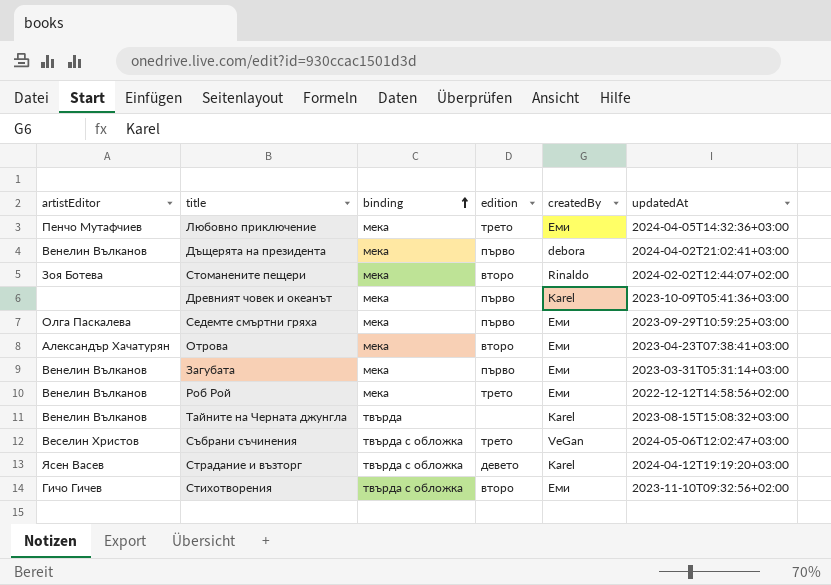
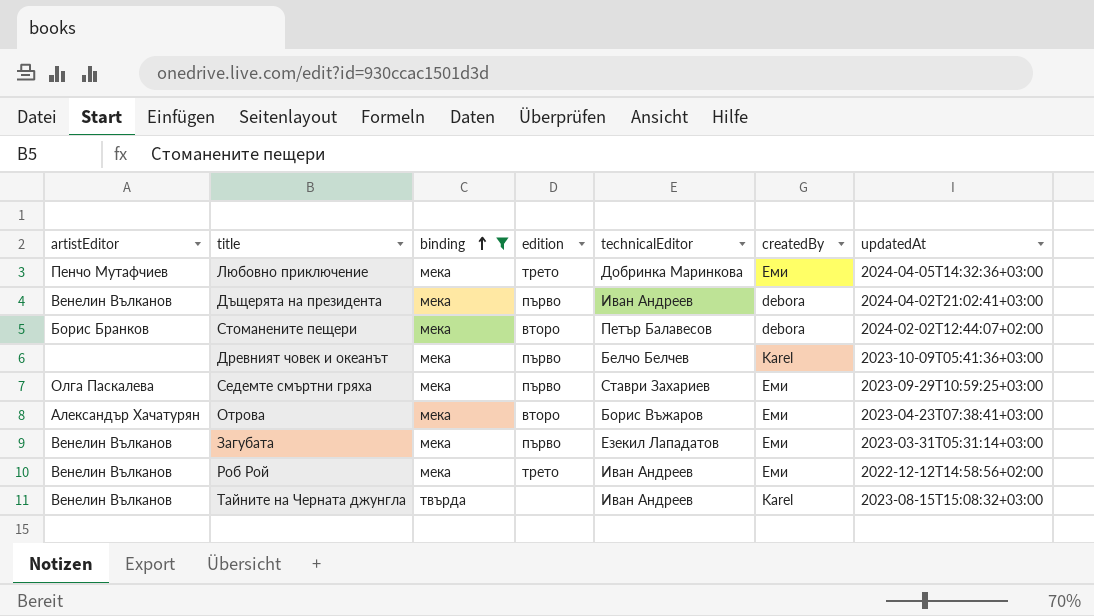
filter: none -> binding != твърда с обложка
column technicalEditor | position: none -> 5
Стоманените пещери | artistEditor: Зоя Ботева -> Борис Бранков
Стоманените пещери | createdBy: Rinaldo -> debora

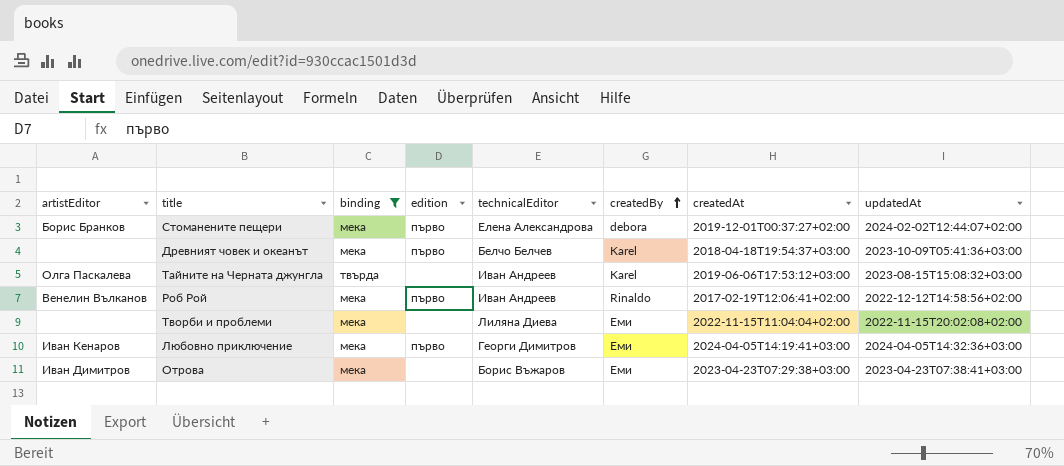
row order: binding ascending -> createdBy ascending
column createdAt | position: none -> 7
row Дъщерята на президента: Венелин Вълканов | мека | първо | Иван Андреев | debora | 2024-04-02T21:02:41+03:00 -> none
row Седемте смъртни гряха: Олга Паскалева | мека | първо | Ставри Захариев | Еми | 2023-09-29T10:59:25+03:00 -> none
row Загубата: Венелин Вълканов | мека | първо | Езекил Лападатов | Еми | 2023-03-31T05:31:14+03:00 -> none
Стоманените пещери | edition: второ -> първо
Стоманените пещери | technicalEditor: Петър Балавесов -> Елена Александрова
Тайните на Черната джунгла | artistEditor: Венелин Вълканов -> Олга Паскалева
Роб Рой | edition: трето -> първо
Роб Рой | createdBy: Еми -> Rinaldo
row Творби и проблеми: none -> none | мека | none | Лиляна Диева | Еми | 2022-11-15T11:04:04+02:00 | 2022-11-15T20:02:08+02:00
Любовно приключение | artistEditor: Пенчо Мутафчиев -> Иван Кенаров
Любовно приключение | edition: трето -> първо
Любовно приключение | technicalEditor: Добринка Маринкова -> Георги Димитров
Отрова | artistEditor: Александър Хачатурян -> Иван Димитров
Отрова | edition: второ -> none

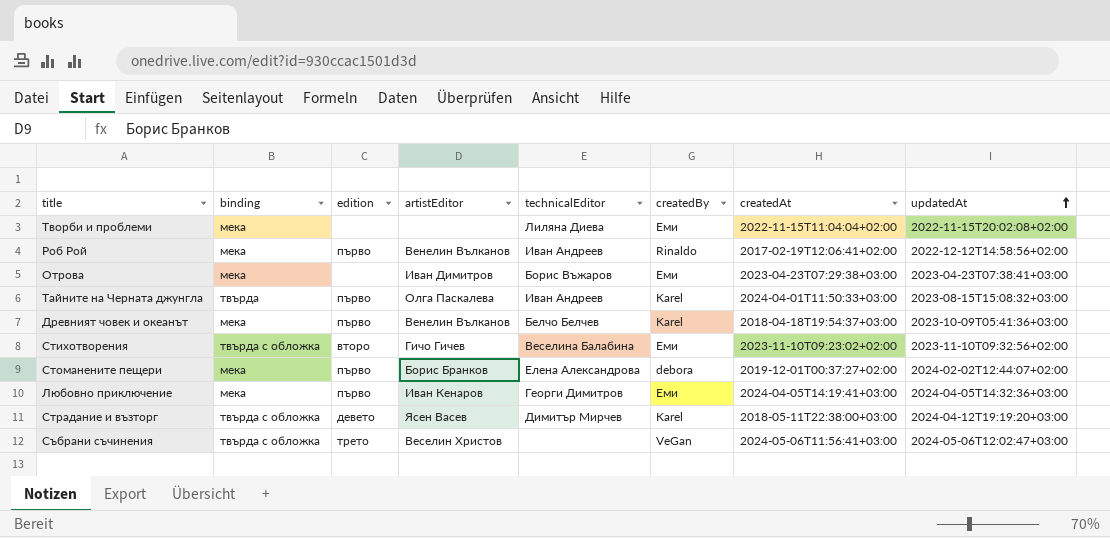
filter: binding != твърда с обложка -> none
row order: createdBy ascending -> updatedAt ascending
column artistEditor | position: 1 -> 4
Тайните на Черната джунгла | edition: none -> първо
Тайните на Черната джунгла | createdAt: 2019-06-06T17:53:12+03:00 -> 2024-04-01T11:50:33+03:00
Древният човек и океанът | artistEditor: none -> Венелин Вълканов

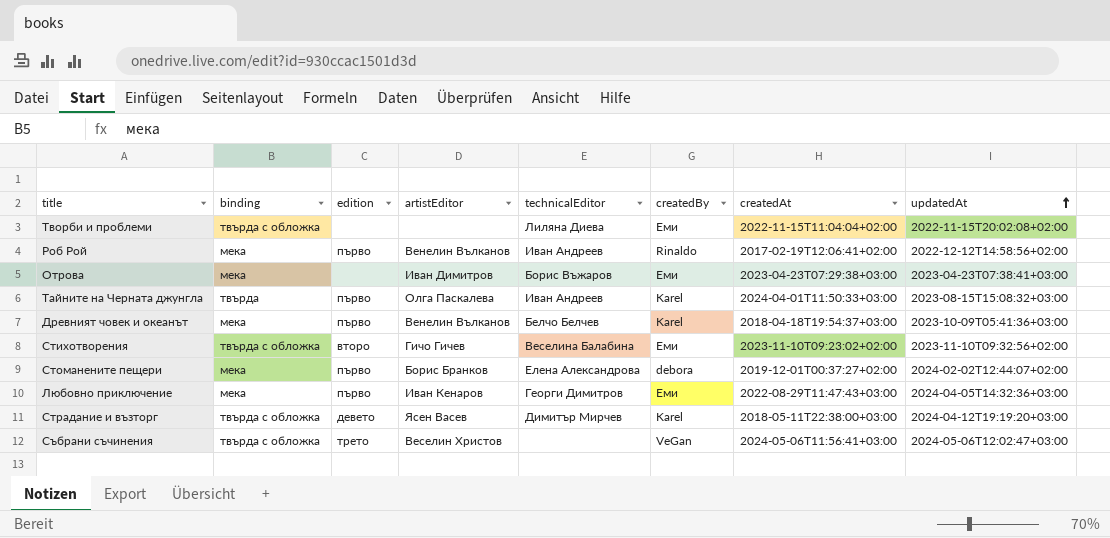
Творби и проблеми | binding: мека -> твърда с обложка
Любовно приключение | createdAt: 2024-04-05T14:19:41+03:00 -> 2022-08-29T11:47:43+03:00

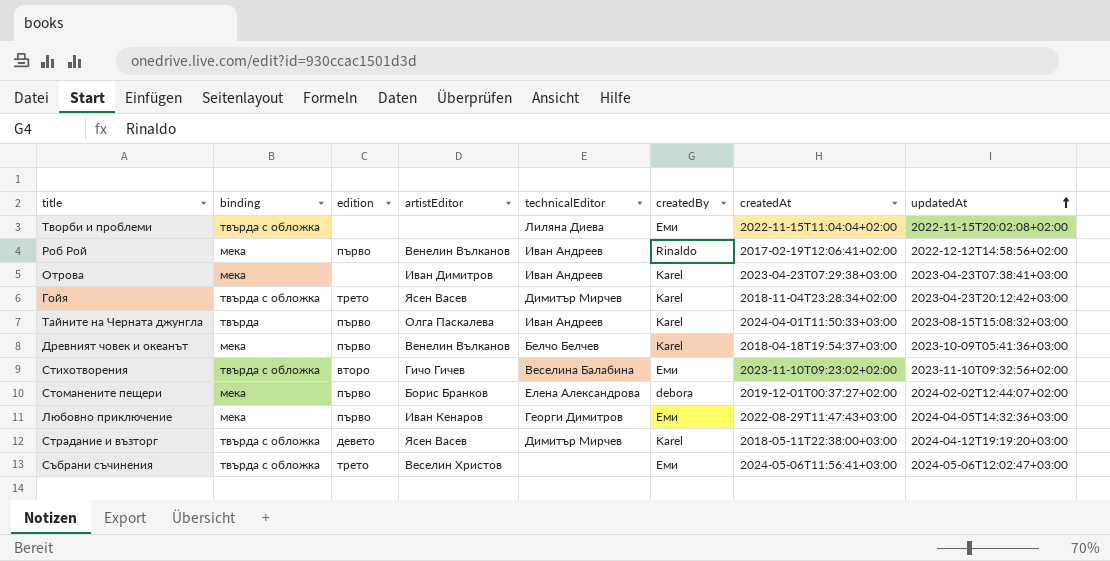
Отрова | technicalEditor: Борис Въжаров -> Иван Андреев
Отрова | createdBy: Еми -> Karel
row Гойя: none -> твърда с обложка | трето | Ясен Васев | Димитър Мирчев | Karel | 2018-11-04T23:28:34+02:00 | 2023-04-23T20:12:42+03:00
Събрани съчинения | createdBy: VeGan -> Еми

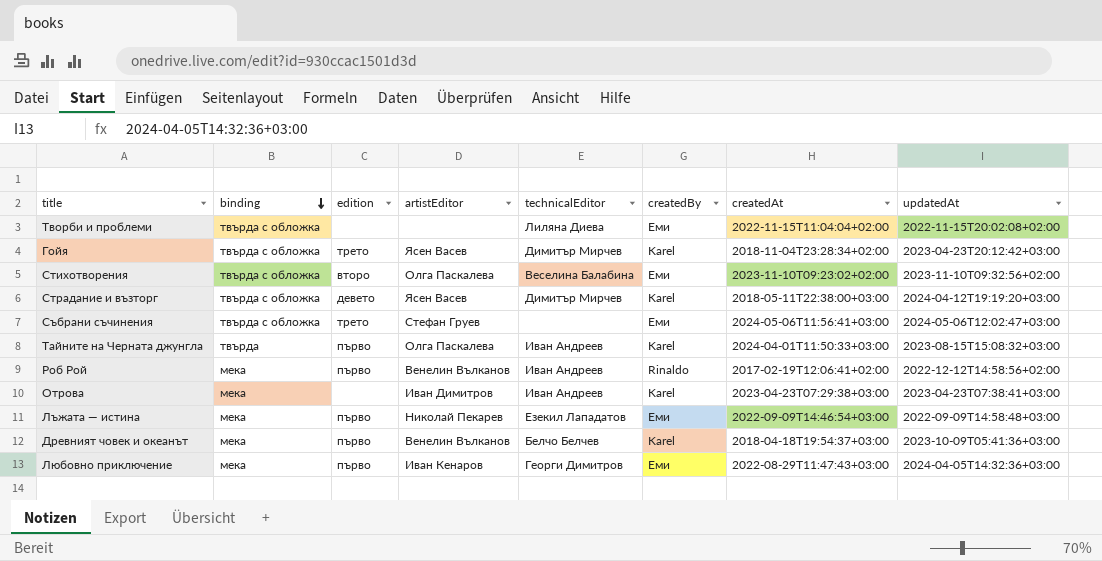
row order: updatedAt ascending -> binding descending
row Стоманените пещери: мека | първо | Борис Бранков | Елена Александрова | debora | 2019-12-01T00:37:27+02:00 | 2024-02-02T12:44:07+02:00 -> none
Стихотворения | artistEditor: Гичо Гичев -> Олга Паскалева
Събрани съчинения | artistEditor: Веселин Христов -> Стефан Груев
row Лъжата — истина: none -> мека | първо | Николай Пекарев | Езекил Лападатов | Еми | 2022-09-09T14:46:54+03:00 | 2022-09-09T14:58:48+03:00

